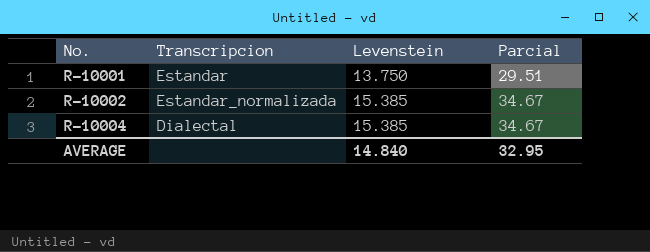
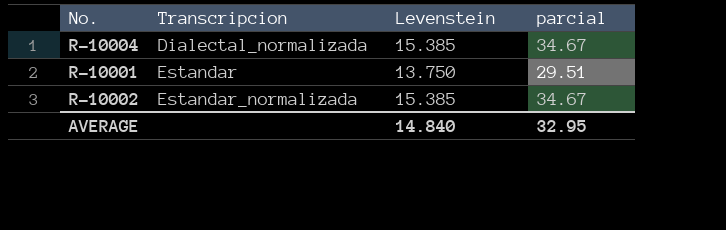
row order: No. ascending -> Transcripcion ascending
column name: Parcial -> parcial
R-10004 | Transcripcion: Dialectal -> Dialectal_normalizada

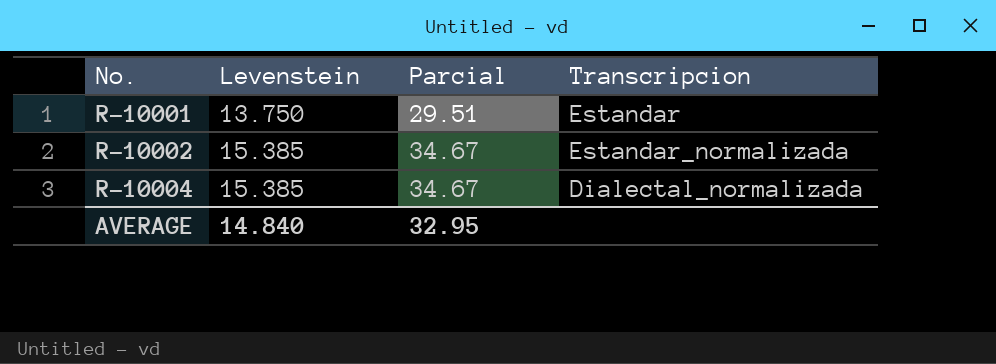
row order: Transcripcion ascending -> No. ascending
column name: parcial -> Parcial
column Transcripcion | position: 2 -> 4

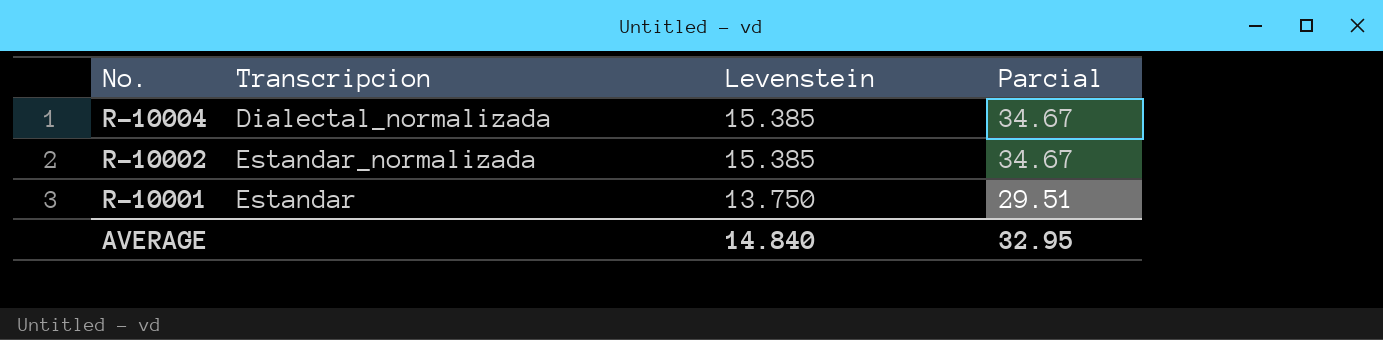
row order: No. ascending -> No. descending
column Transcripcion | position: 4 -> 2

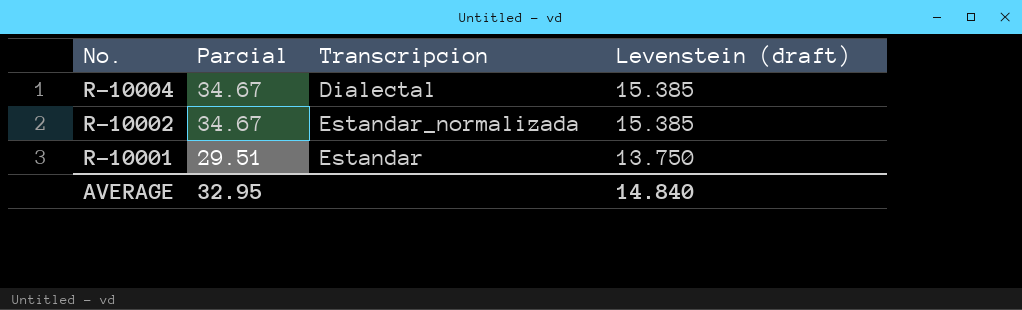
column Parcial | position: 4 -> 2
column name: Levenstein -> Levenstein (draft)
R-10004 | Transcripcion: Dialectal_normalizada -> Dialectal

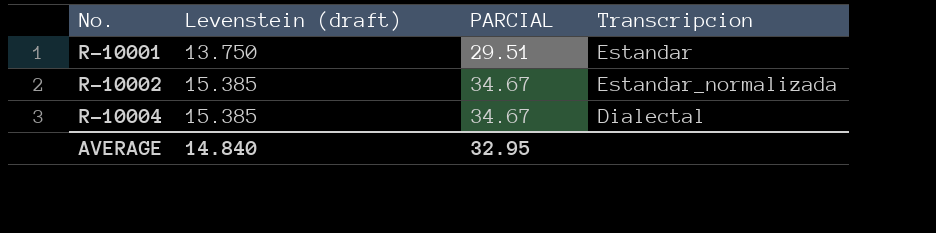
row order: No. descending -> No. ascending
column Levenstein (draft) | position: 4 -> 2
column name: Parcial -> PARCIAL

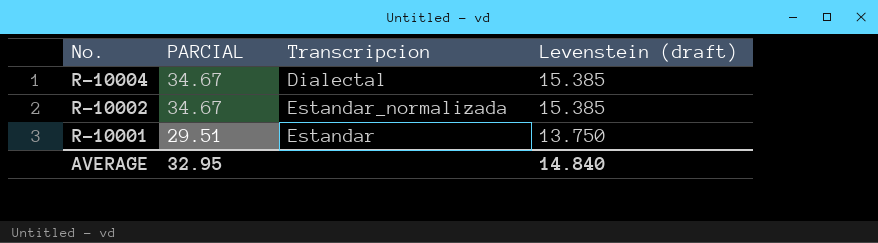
row order: No. ascending -> No. descending
column Levenstein (draft) | position: 2 -> 4

